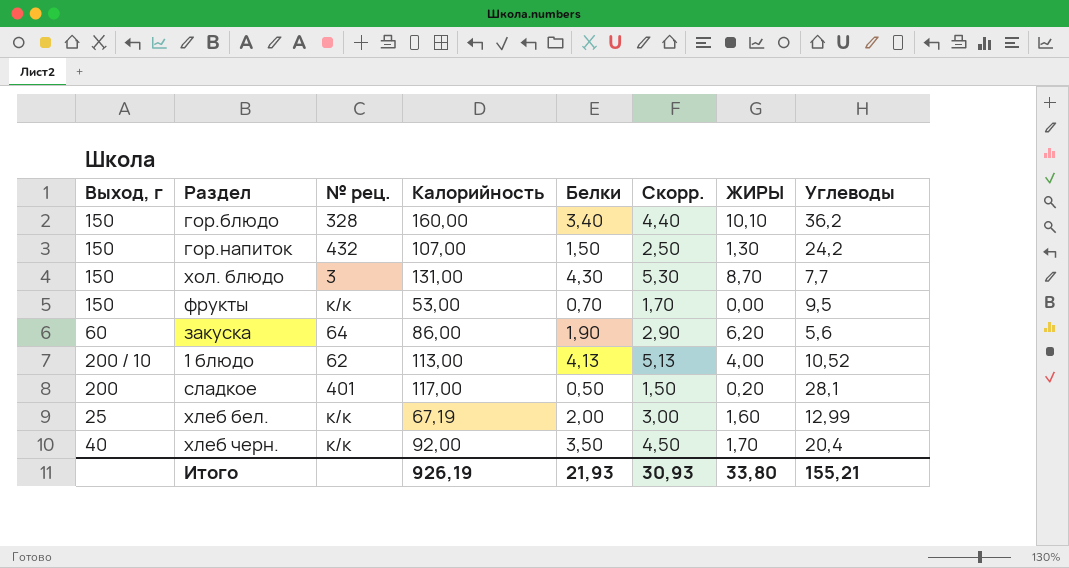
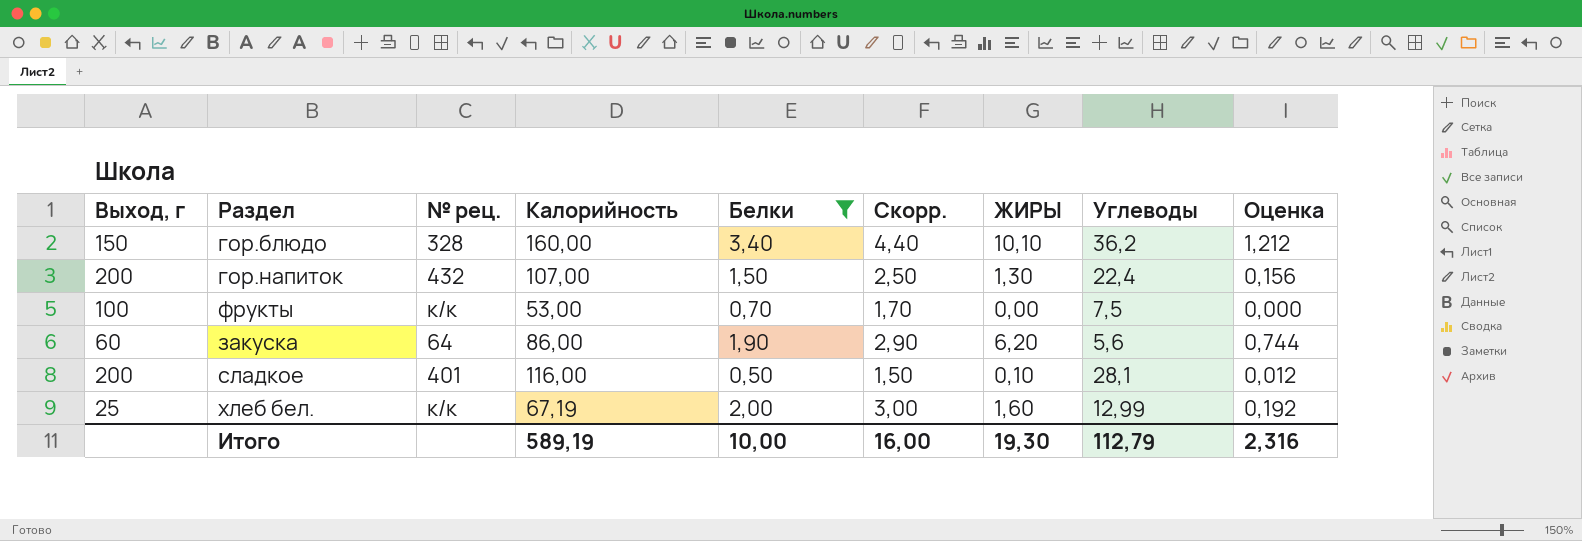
filter: none -> Белки <= 3,40
column Оценка | formula: none -> [ЖИРЫ] * 0,12
гор.напиток | Выход, г: 150 -> 200
гор.напиток | Углеводы: 24,2 -> 22,4
фрукты | Выход, г: 150 -> 100
фрукты | Углеводы: 9,5 -> 7,5
сладкое | Калорийность: 117,00 -> 116,00
сладкое | ЖИРЫ: 0,20 -> 0,10
Итого | Калорийность: 926,19 -> 589,19
Итого | Белки: 21,93 -> 10,00
Итого | Скорр.: 30,93 -> 16,00
Итого | ЖИРЫ: 33,80 -> 19,30
Итого | Углеводы: 155,21 -> 112,79

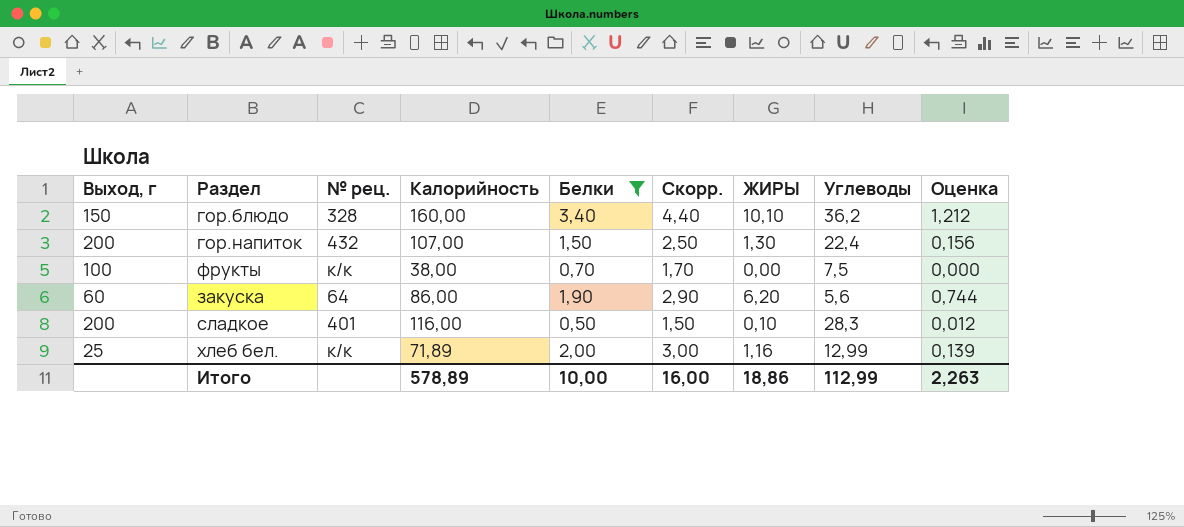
фрукты | Калорийность: 53,00 -> 38,00
сладкое | Углеводы: 28,1 -> 28,3
хлеб бел. | Калорийность: 67,19 -> 71,89
хлеб бел. | ЖИРЫ: 1,60 -> 1,16
хлеб бел. | Оценка: 0,192 -> 0,139
Итого | Калорийность: 589,19 -> 578,89
Итого | ЖИРЫ: 19,30 -> 18,86
Итого | Углеводы: 112,79 -> 112,99
Итого | Оценка: 2,316 -> 2,263

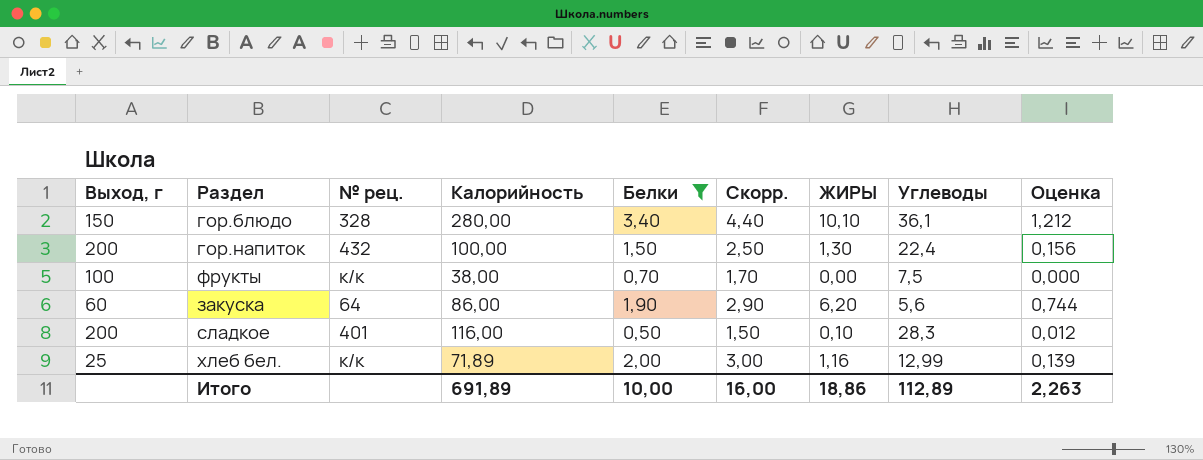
гор.блюдо | Калорийность: 160,00 -> 280,00
гор.блюдо | Углеводы: 36,2 -> 36,1
гор.напиток | Калорийность: 107,00 -> 100,00
Итого | Калорийность: 578,89 -> 691,89
Итого | Углеводы: 112,99 -> 112,89

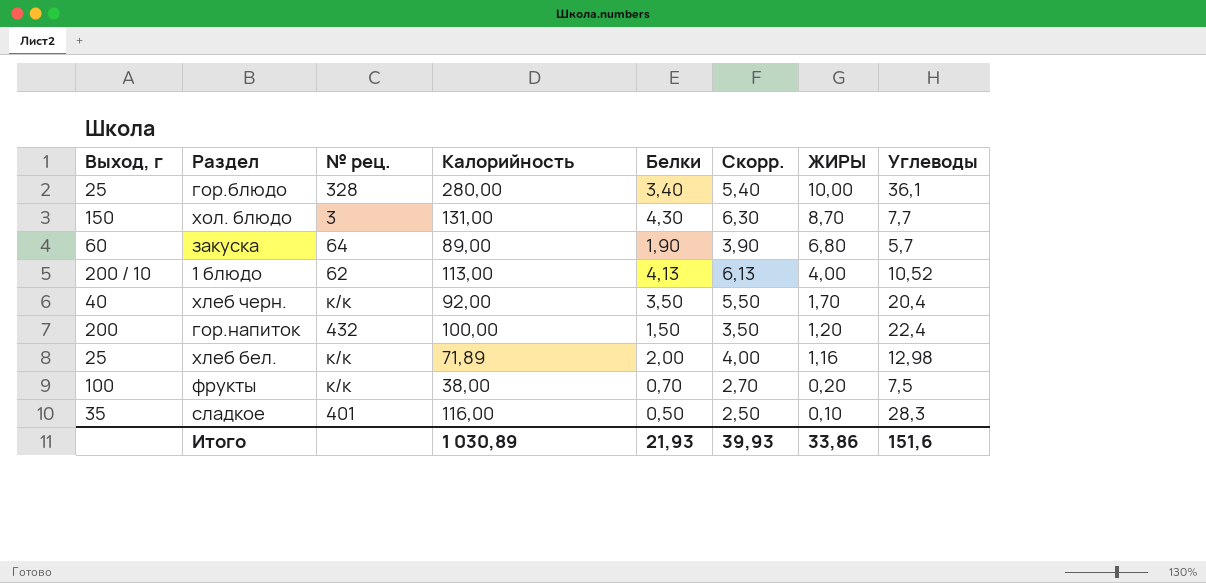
filter: Белки <= 3,40 -> none
row order: none -> ЖИРЫ descending
column Оценка | formula: [ЖИРЫ] * 0,12 -> none
column Скорр. | formula: [Белки] + 1 -> [Белки] + 2
гор.блюдо | Выход, г: 150 -> 25
гор.блюдо | ЖИРЫ: 10,10 -> 10,00
закуска | Калорийность: 86,00 -> 89,00
закуска | ЖИРЫ: 6,20 -> 6,80
закуска | Углеводы: 5,6 -> 5,7
гор.напиток | ЖИРЫ: 1,30 -> 1,20
хлеб бел. | Углеводы: 12,99 -> 12,98
фрукты | ЖИРЫ: 0,00 -> 0,20
сладкое | Выход, г: 200 -> 35
Итого | Калорийность: 691,89 -> 1 030,89
Итого | Белки: 10,00 -> 21,93
Итого | Скорр.: 16,00 -> 39,93
Итого | ЖИРЫ: 18,86 -> 33,86
Итого | Углеводы: 112,89 -> 151,6

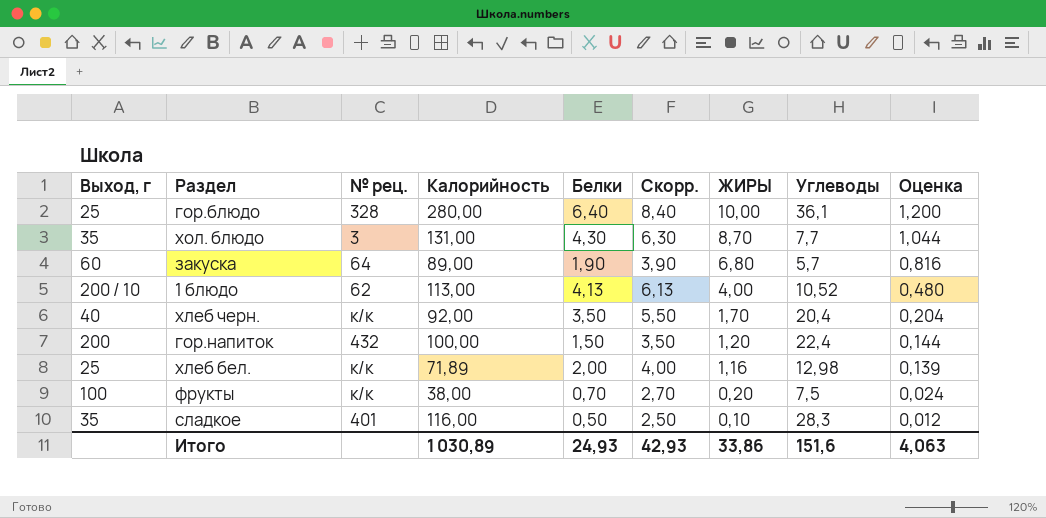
column Оценка | formula: none -> [ЖИРЫ] * 0,12
гор.блюдо | Белки: 3,40 -> 6,40
гор.блюдо | Скорр.: 5,40 -> 8,40
хол. блюдо | Выход, г: 150 -> 35
Итого | Белки: 21,93 -> 24,93
Итого | Скорр.: 39,93 -> 42,93

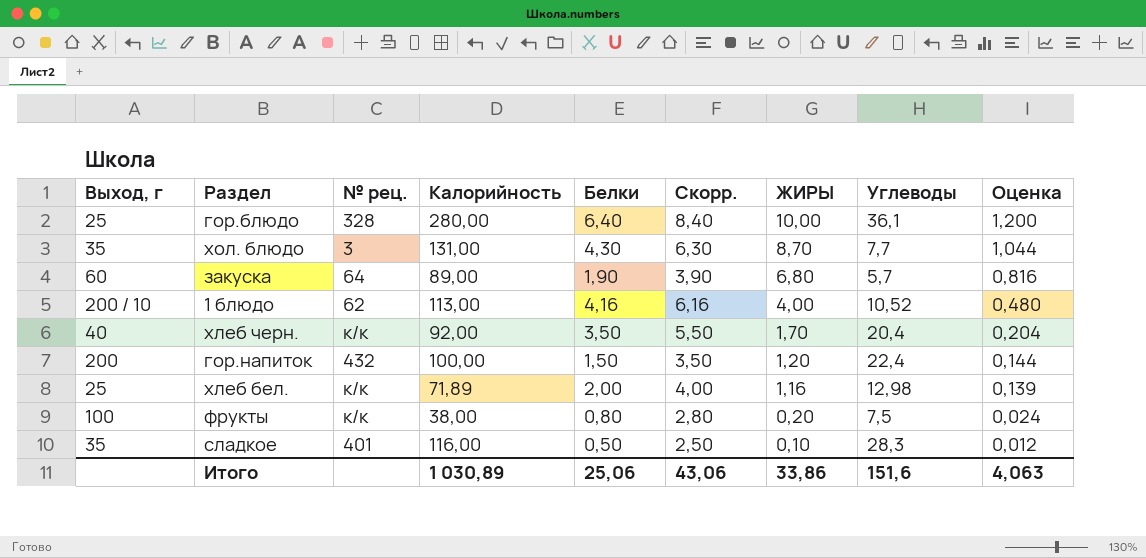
1 блюдо | Белки: 4,13 -> 4,16
1 блюдо | Скорр.: 6,13 -> 6,16
фрукты | Белки: 0,70 -> 0,80
фрукты | Скорр.: 2,70 -> 2,80
Итого | Белки: 24,93 -> 25,06
Итого | Скорр.: 42,93 -> 43,06

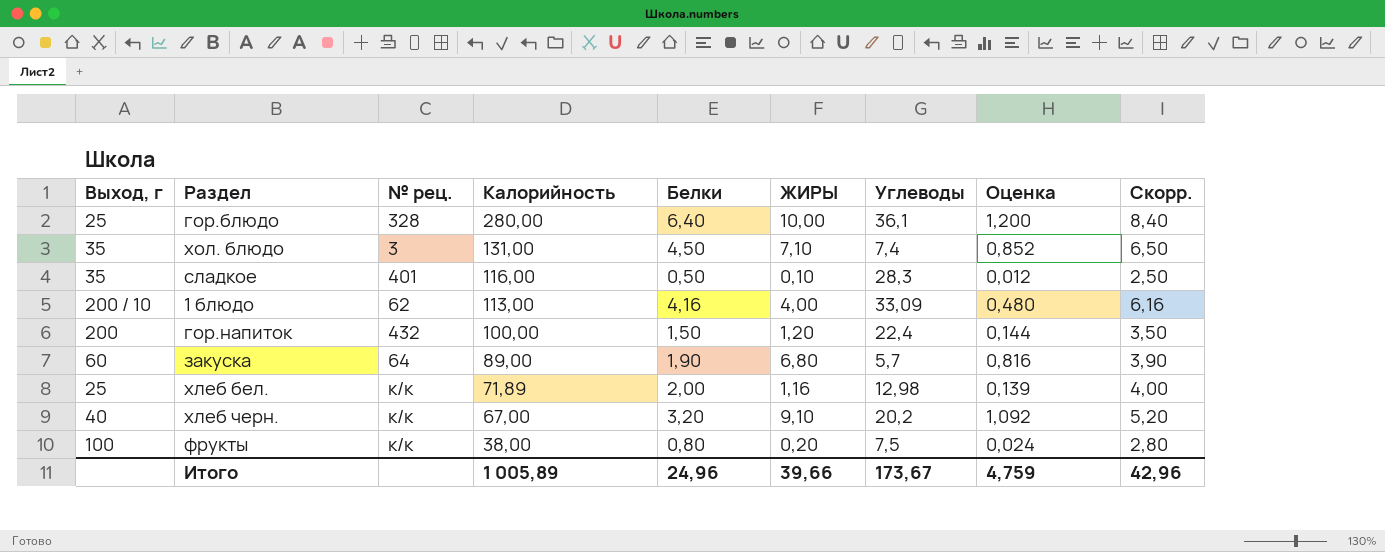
row order: ЖИРЫ descending -> Калорийность descending
column Скорр. | position: 6 -> 9
хол. блюдо | Белки: 4,30 -> 4,50
хол. блюдо | ЖИРЫ: 8,70 -> 7,10
хол. блюдо | Углеводы: 7,7 -> 7,4
хол. блюдо | Оценка: 1,044 -> 0,852
хол. блюдо | Скорр.: 6,30 -> 6,50
1 блюдо | Углеводы: 10,52 -> 33,09
хлеб черн. | Калорийность: 92,00 -> 67,00
хлеб черн. | Белки: 3,50 -> 3,20
хлеб черн. | ЖИРЫ: 1,70 -> 9,10
хлеб черн. | Углеводы: 20,4 -> 20,2
хлеб черн. | Оценка: 0,204 -> 1,092
хлеб черн. | Скорр.: 5,50 -> 5,20
Итого | Калорийность: 1 030,89 -> 1 005,89
Итого | Белки: 25,06 -> 24,96
Итого | ЖИРЫ: 33,86 -> 39,66
Итого | Углеводы: 151,6 -> 173,67
Итого | Оценка: 4,063 -> 4,759
Итого | Скорр.: 43,06 -> 42,96

